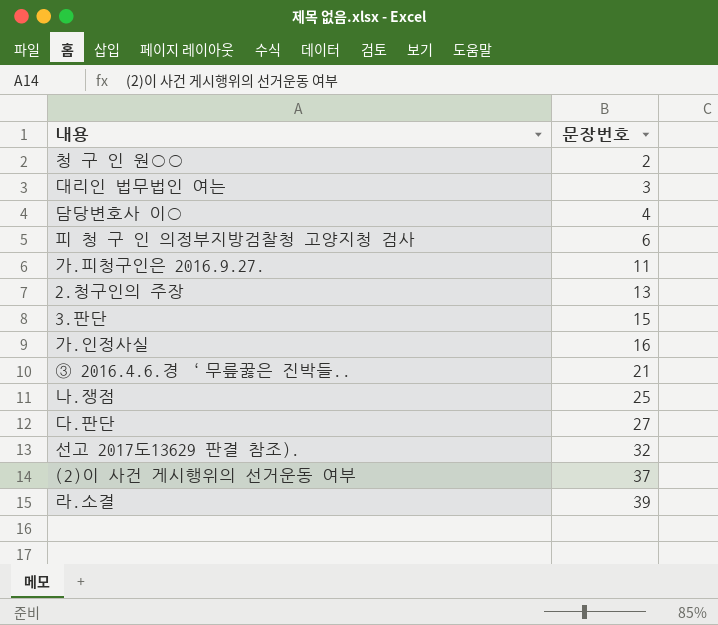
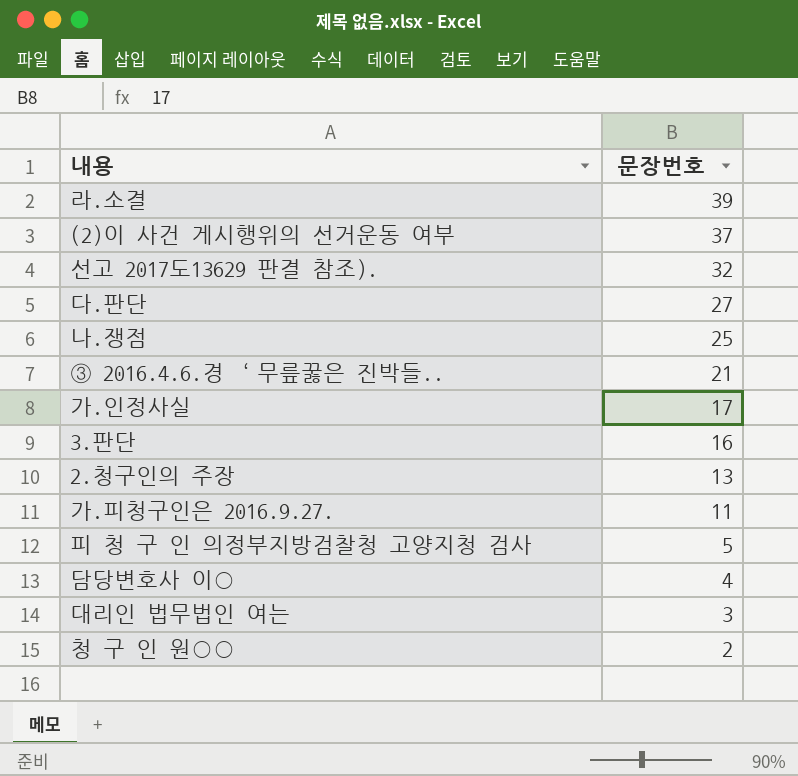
row order: 문장번호 ascending -> 문장번호 descending
가.인정사실 | 문장번호: 16 -> 17
3.판단 | 문장번호: 15 -> 16
피 청 구 인 의정부지방검찰청 고양지청 검사 | 문장번호: 6 -> 5

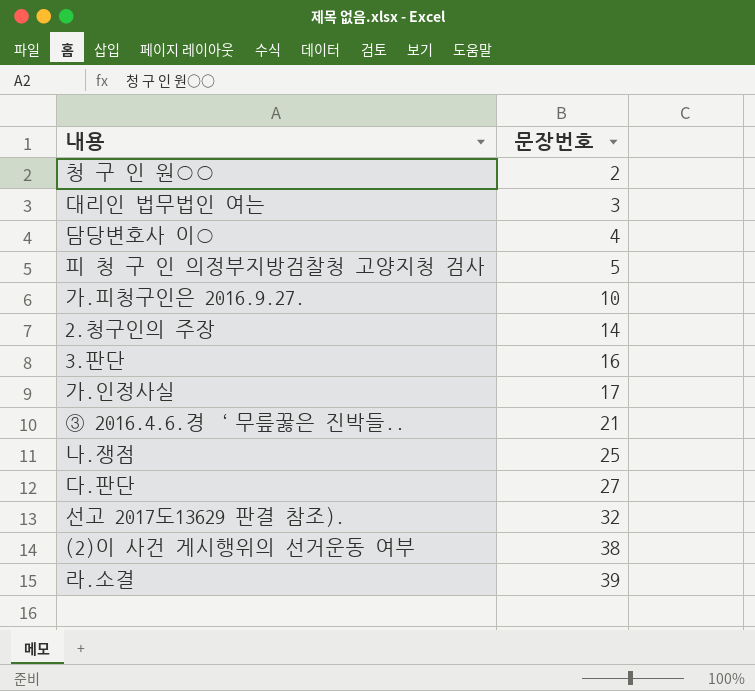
row order: 문장번호 descending -> 문장번호 ascending
가.피청구인은 2016.9.27. | 문장번호: 11 -> 10
2.청구인의 주장 | 문장번호: 13 -> 14
(2)이 사건 게시행위의 선거운동 여부 | 문장번호: 37 -> 38

